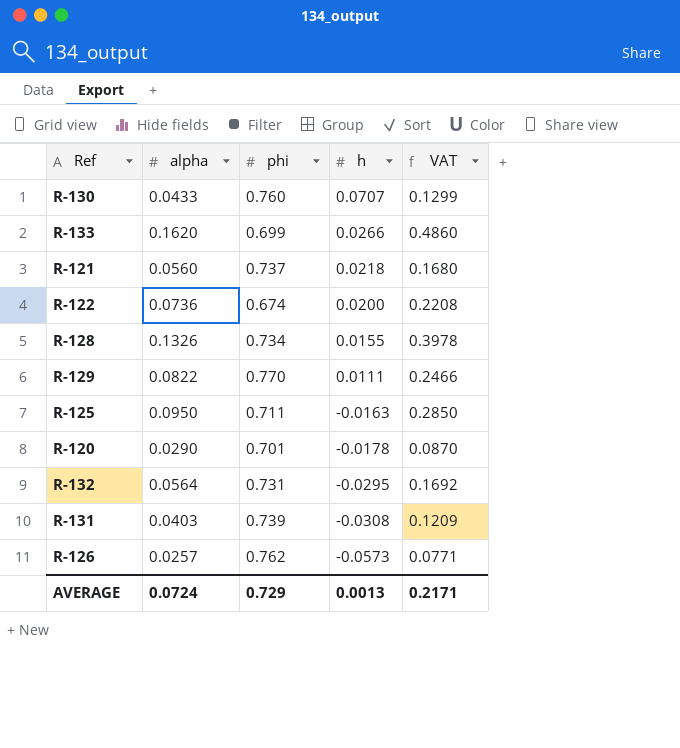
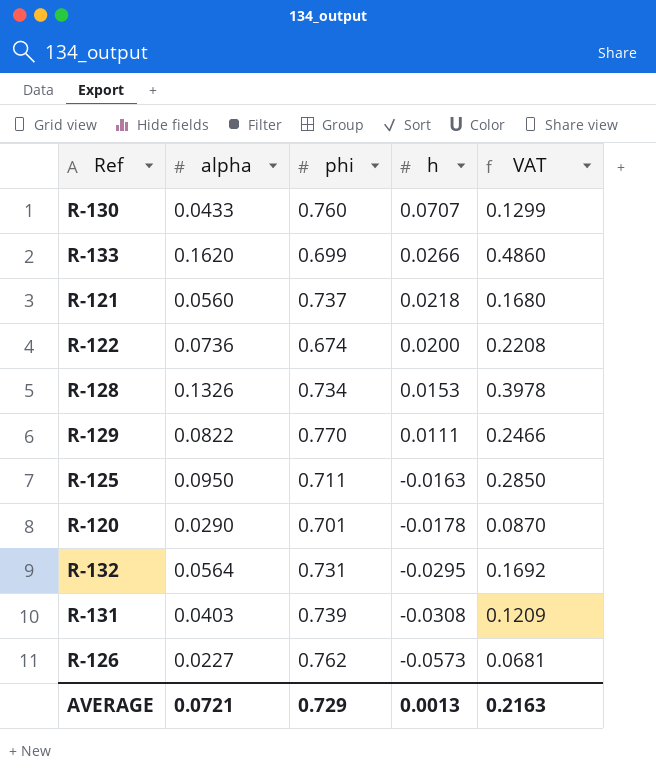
R-128 | h: 0.0155 -> 0.0153
R-126 | alpha: 0.0257 -> 0.0227
R-126 | VAT: 0.0771 -> 0.0681
AVERAGE | alpha: 0.0724 -> 0.0721
AVERAGE | VAT: 0.2171 -> 0.2163

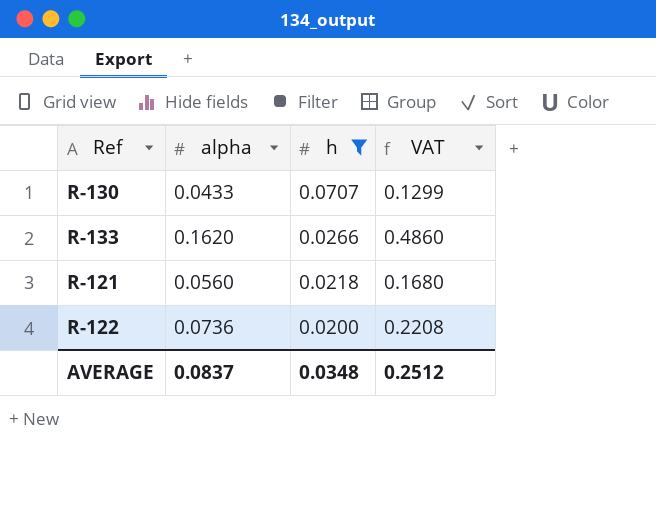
filter: none -> h >= 0.0200
column phi | position: 3 -> none
AVERAGE | alpha: 0.0721 -> 0.0837
AVERAGE | h: 0.0013 -> 0.0348
AVERAGE | VAT: 0.2163 -> 0.2512

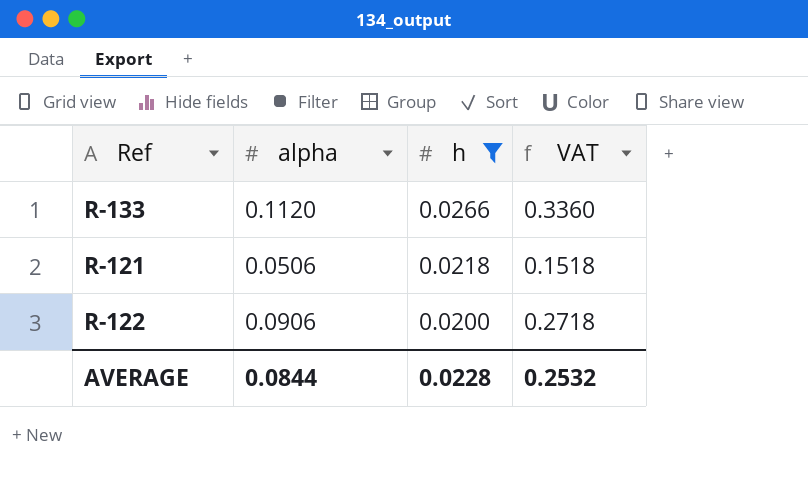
row R-130: 0.0433 | 0.0707 | 0.1299 -> none
R-133 | alpha: 0.1620 -> 0.1120
R-133 | VAT: 0.4860 -> 0.3360
R-121 | alpha: 0.0560 -> 0.0506
R-121 | VAT: 0.1680 -> 0.1518
R-122 | alpha: 0.0736 -> 0.0906
R-122 | VAT: 0.2208 -> 0.2718
AVERAGE | alpha: 0.0837 -> 0.0844
AVERAGE | h: 0.0348 -> 0.0228
AVERAGE | VAT: 0.2512 -> 0.2532

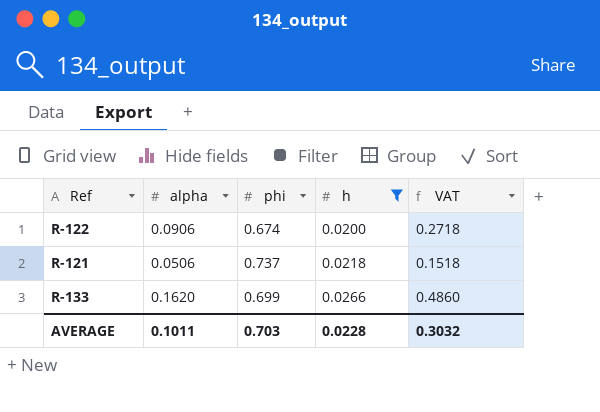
row order: h descending -> h ascending
column phi | position: none -> 3
R-133 | alpha: 0.1120 -> 0.1620
R-133 | VAT: 0.3360 -> 0.4860
AVERAGE | alpha: 0.0844 -> 0.1011
AVERAGE | VAT: 0.2532 -> 0.3032

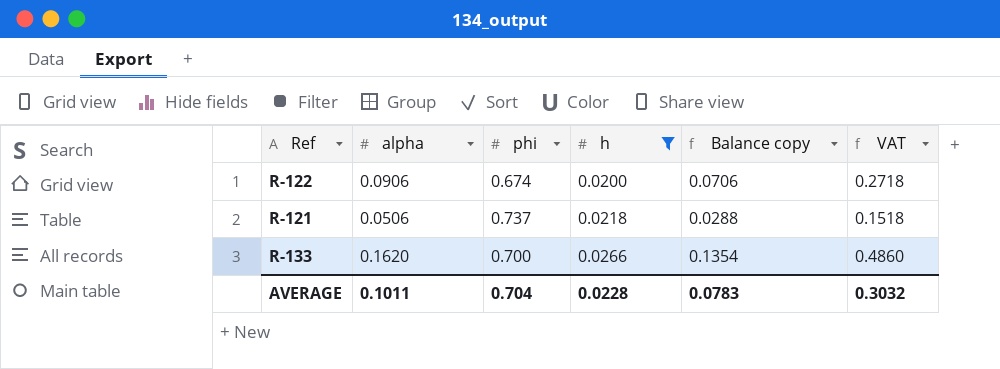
column Balance copy | formula: none -> [alpha] - [h]
R-133 | phi: 0.699 -> 0.700
AVERAGE | phi: 0.703 -> 0.704

